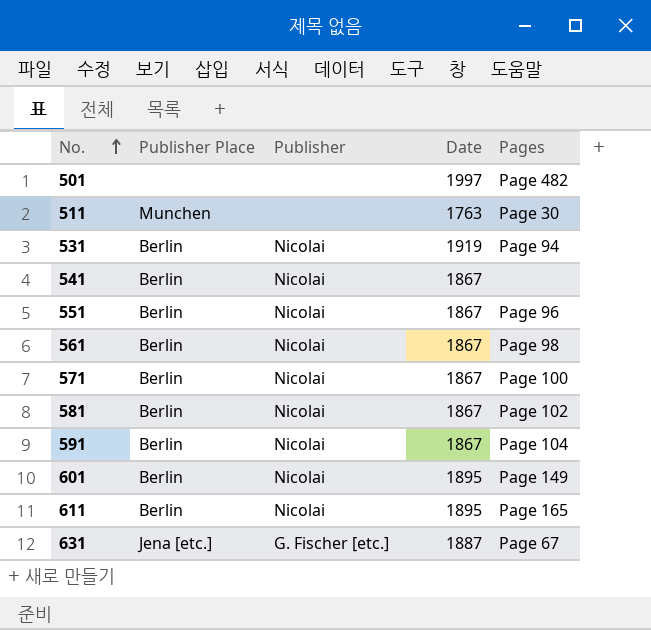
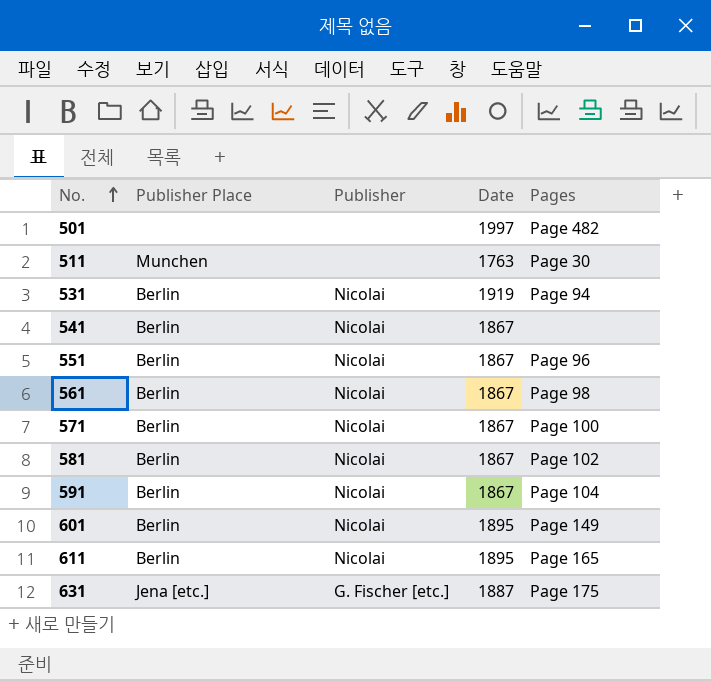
631 | Pages: Page 67 -> Page 175

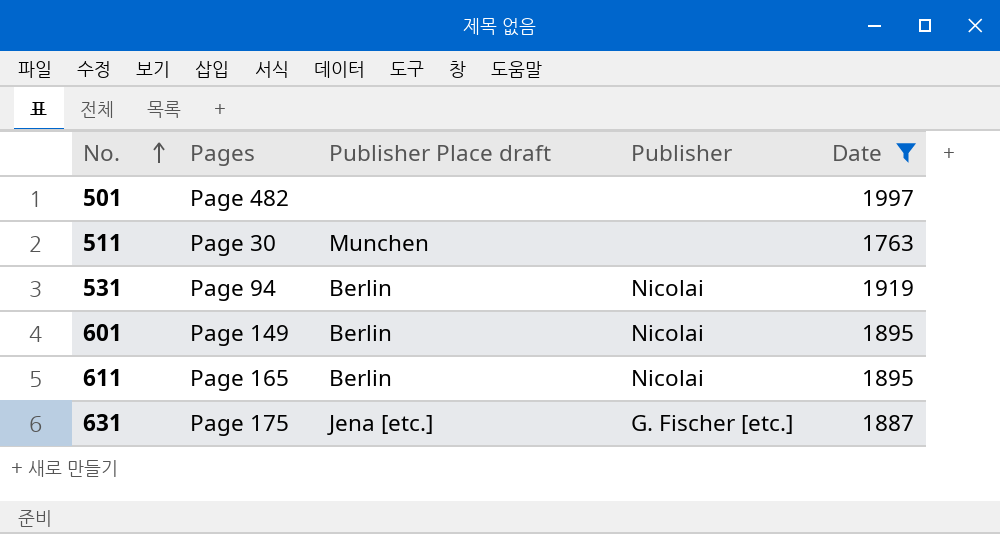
filter: none -> Date != 1867
column Pages | position: 5 -> 2
column name: Publisher Place -> Publisher Place draft

